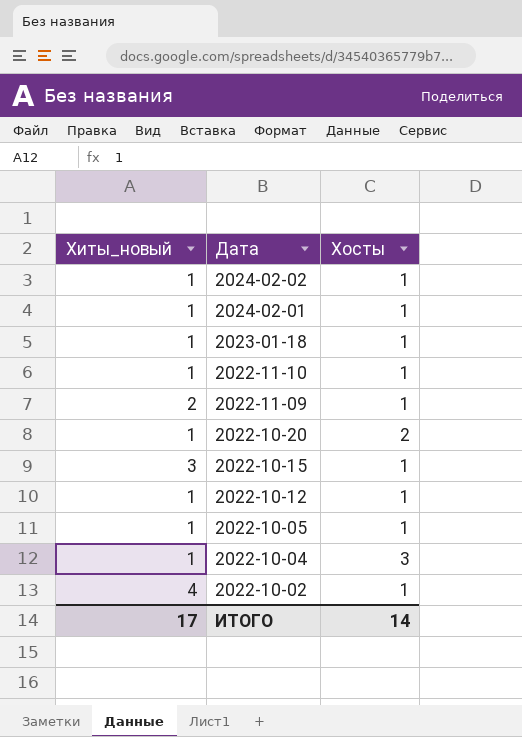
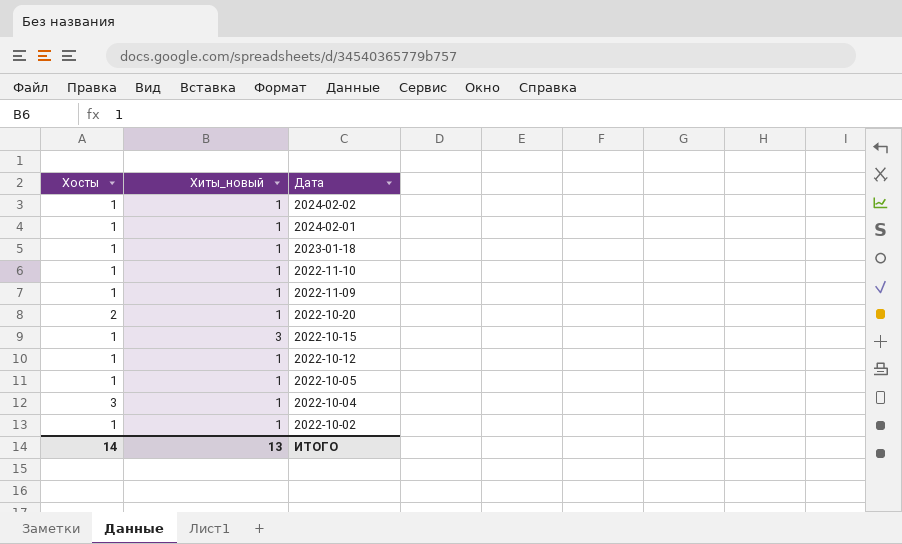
column Хосты | position: 3 -> 1
2022-11-09 | Хиты_новый: 2 -> 1
2022-10-02 | Хиты_новый: 4 -> 1
ИТОГО | Хиты_новый: 17 -> 13

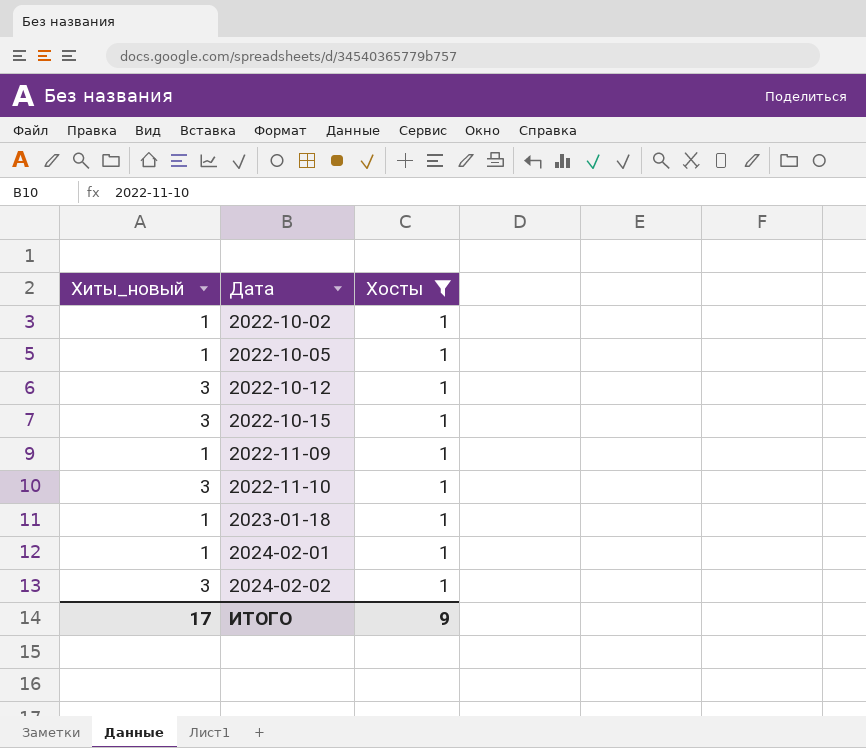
filter: none -> Хосты = 1
row order: Дата descending -> Дата ascending
column Хосты | position: 1 -> 3
2022-10-12 | Хиты_новый: 1 -> 3
2022-11-10 | Хиты_новый: 1 -> 3
2024-02-02 | Хиты_новый: 1 -> 3
ИТОГО | Хиты_новый: 13 -> 17
ИТОГО | Хосты: 14 -> 9

